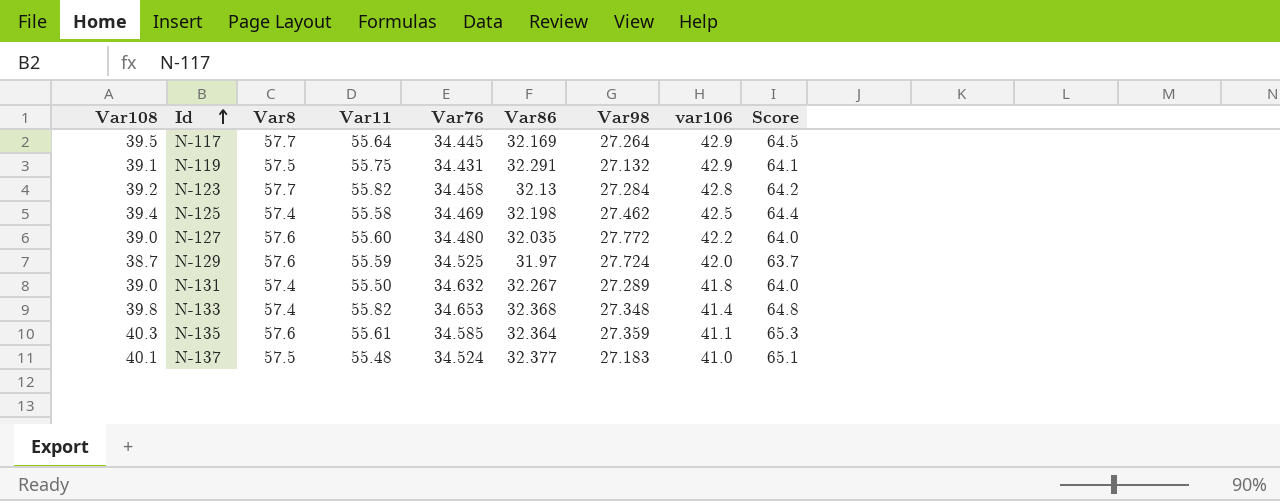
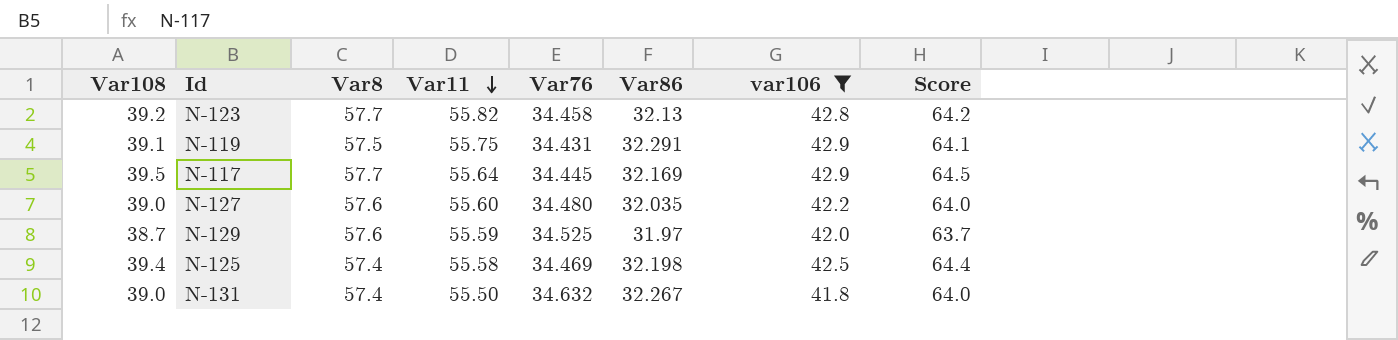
filter: none -> var106 >= 41.8
row order: Id ascending -> Var11 descending
column Var98 | position: 7 -> none

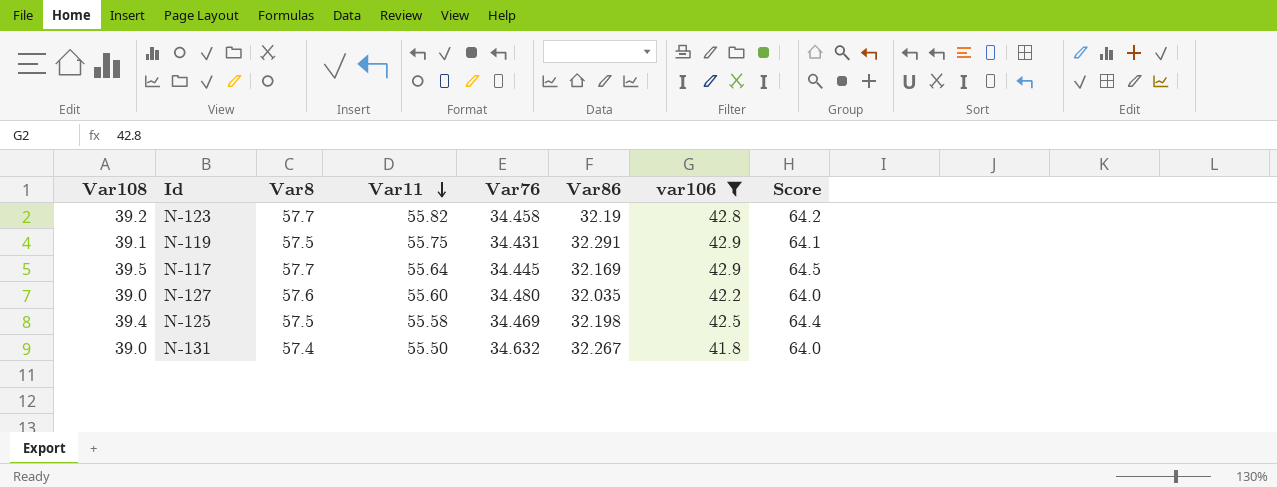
row N-129: 38.7 | 57.6 | 55.59 | 34.525 | 31.97 | 42.0 | 63.7 -> none
N-123 | Var86: 32.13 -> 32.19
N-125 | Var8: 57.4 -> 57.5

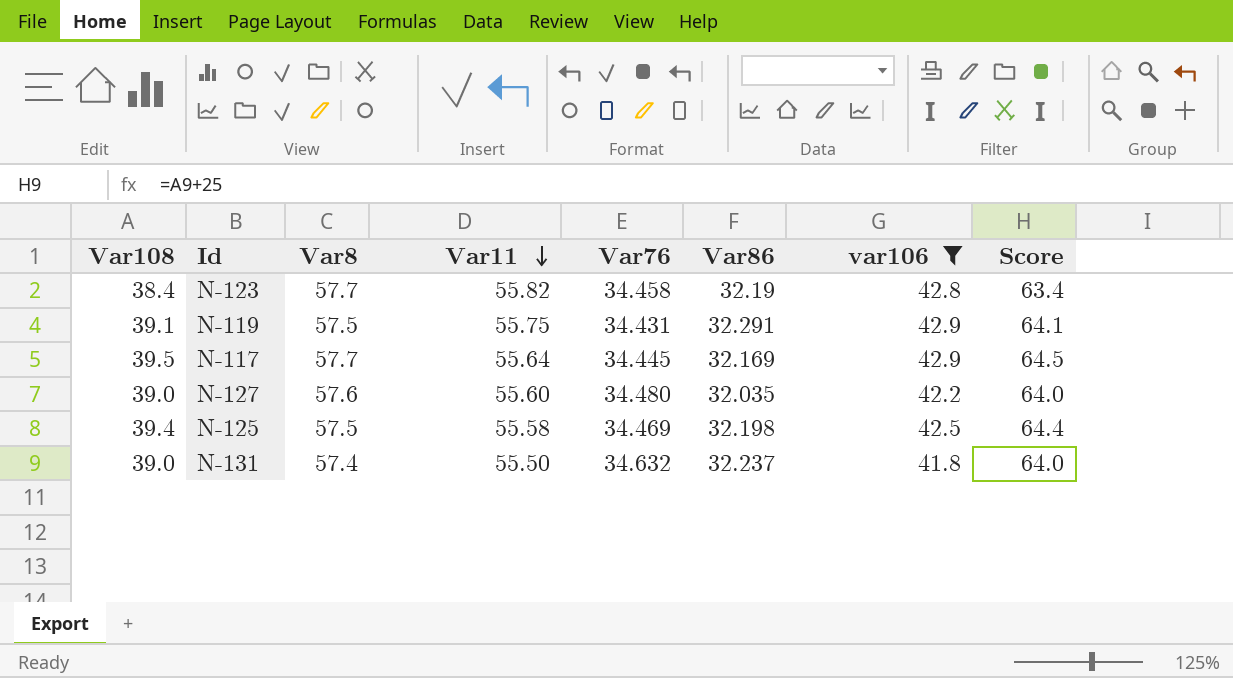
N-123 | Var108: 39.2 -> 38.4
N-123 | Score: 64.2 -> 63.4
N-131 | Var86: 32.267 -> 32.237

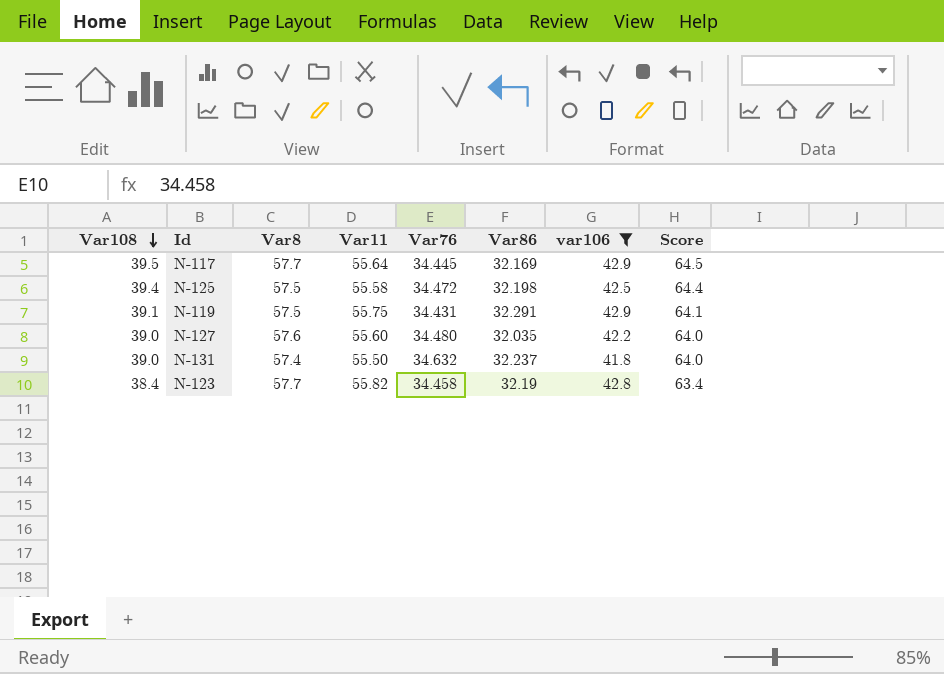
row order: Var11 descending -> Var108 descending
N-125 | Var76: 34.469 -> 34.472

